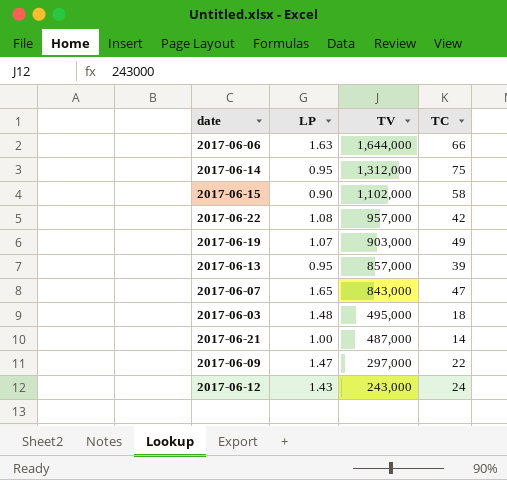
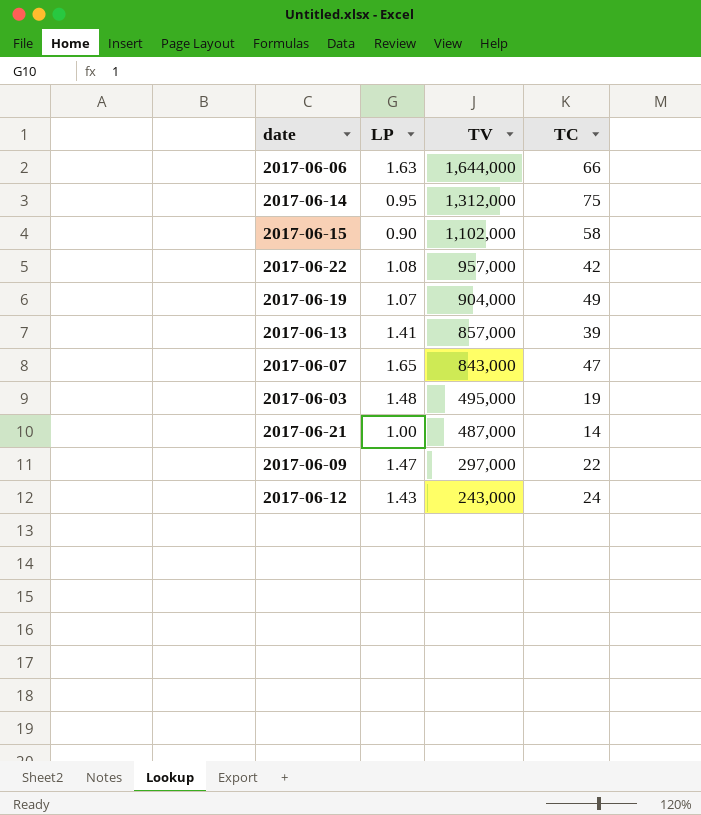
2017-06-19 | TV: 903,000 -> 904,000
2017-06-13 | LP: 0.95 -> 1.41
2017-06-03 | TC: 18 -> 19

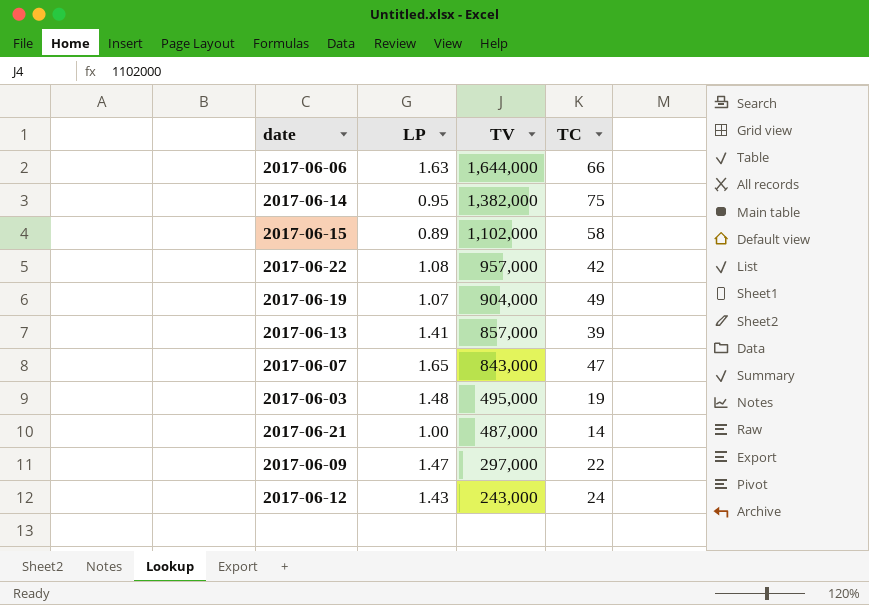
2017-06-14 | TV: 1,312,000 -> 1,382,000
2017-06-15 | LP: 0.90 -> 0.89

